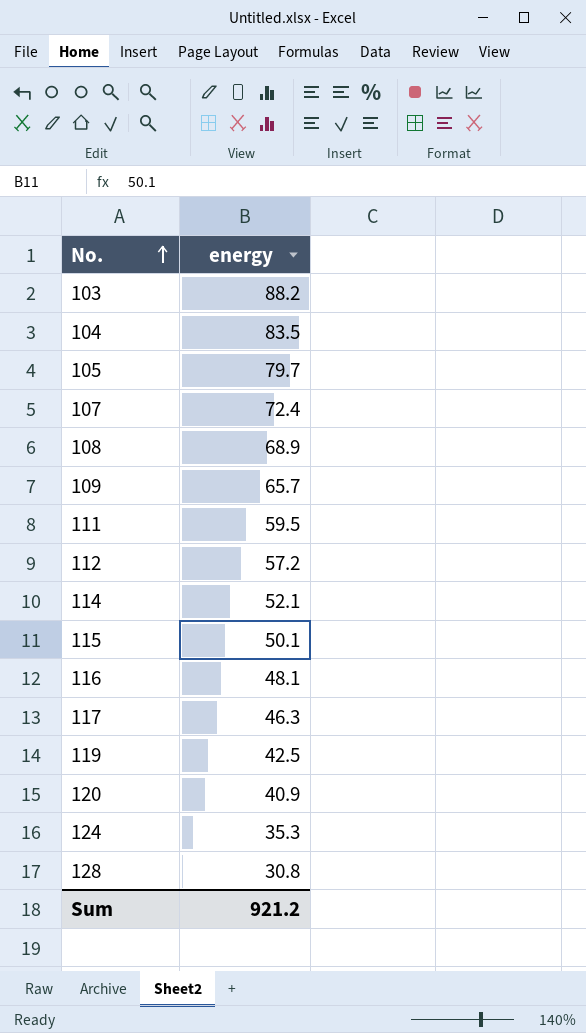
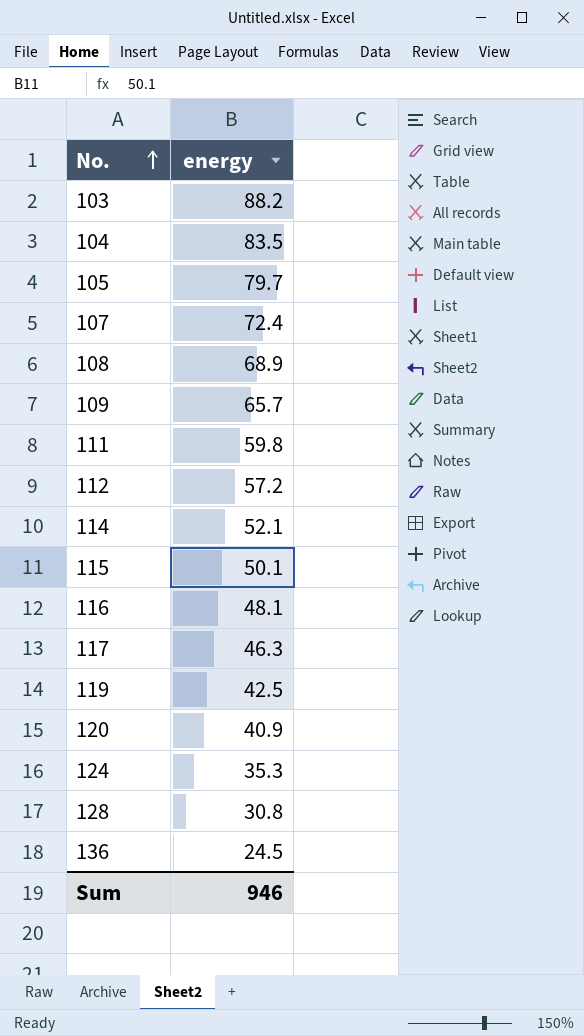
111 | energy: 59.5 -> 59.8
row 136: none -> 24.5
Sum | energy: 921.2 -> 946

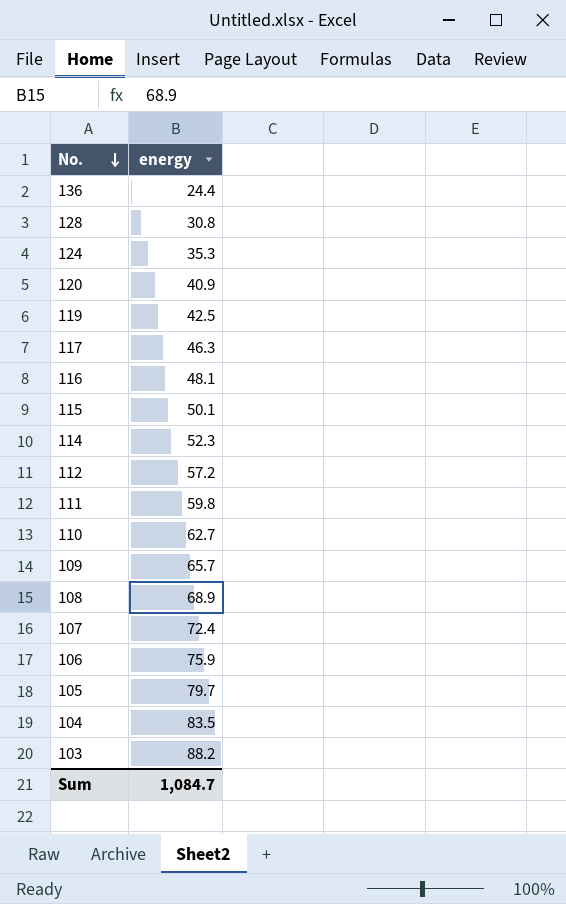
row order: No. ascending -> No. descending
136 | energy: 24.5 -> 24.4
114 | energy: 52.1 -> 52.3
row 110: none -> 62.7
row 106: none -> 75.9
Sum | energy: 946 -> 1,084.7

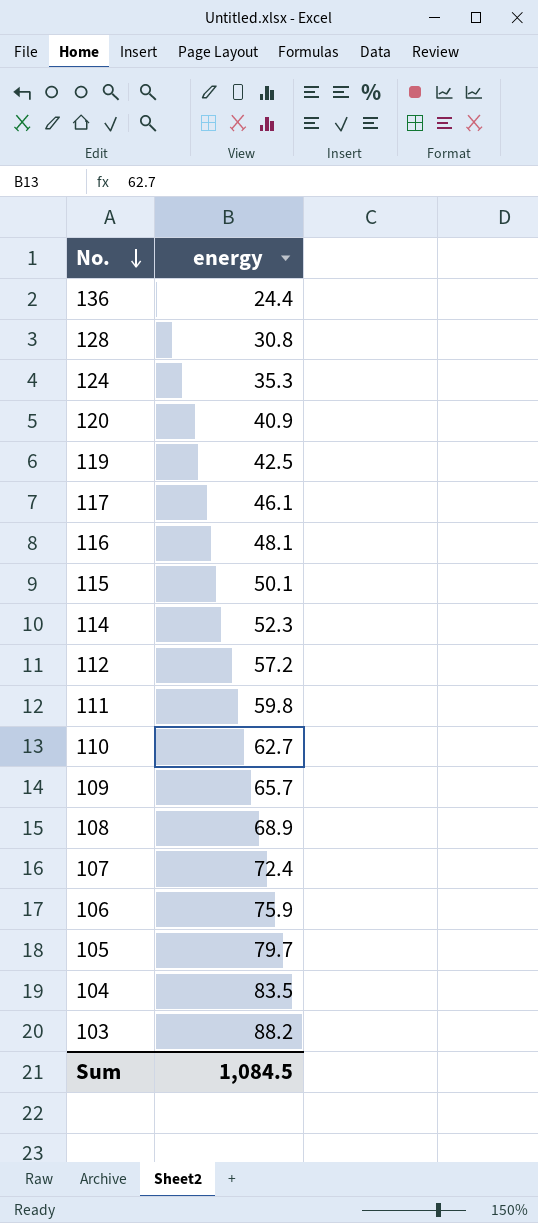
117 | energy: 46.3 -> 46.1
Sum | energy: 1,084.7 -> 1,084.5

